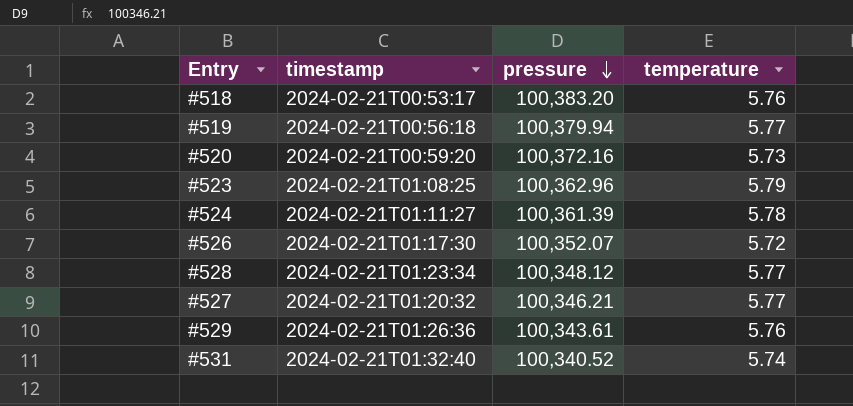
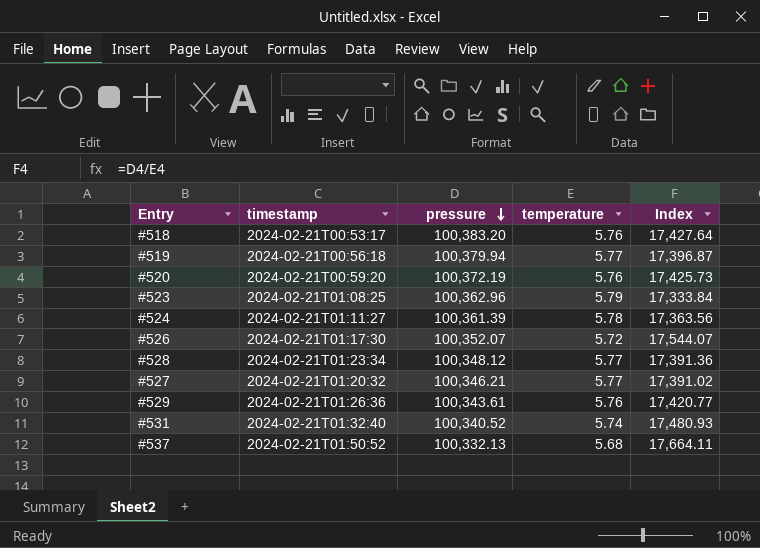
column Index | formula: none -> [pressure] / [temperature]
#520 | pressure: 100,372.16 -> 100,372.19
#520 | temperature: 5.73 -> 5.76
row #537: none -> 2024-02-21T01:50:52 | 100,332.13 | 5.68 | 17,664.11

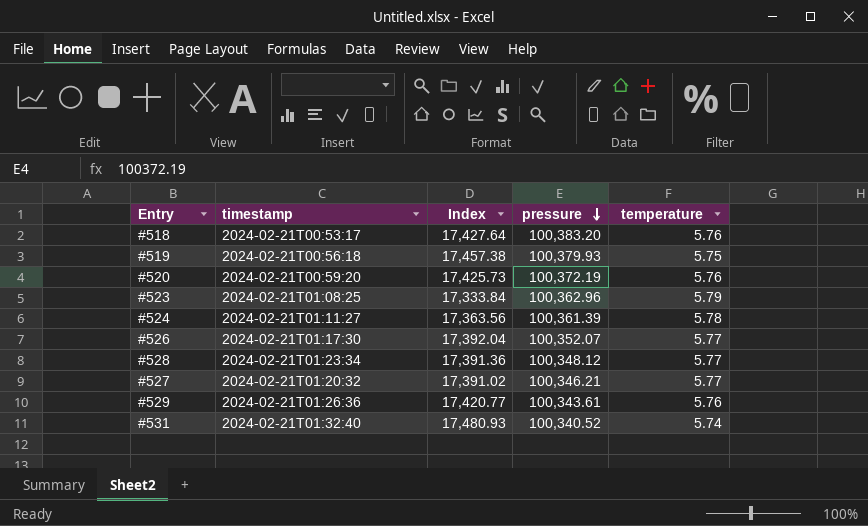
column Index | position: 5 -> 3
row #537: 2024-02-21T01:50:52 | 100,332.13 | 5.68 | 17,664.11 -> none
#519 | Index: 17,396.87 -> 17,457.38
#519 | pressure: 100,379.94 -> 100,379.93
#519 | temperature: 5.77 -> 5.75
#526 | Index: 17,544.07 -> 17,392.04
#526 | temperature: 5.72 -> 5.77

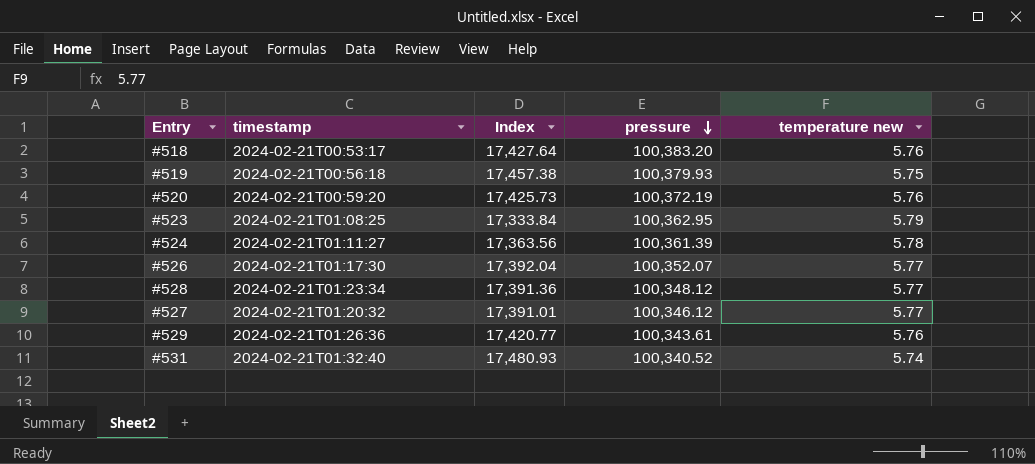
column name: temperature -> temperature new
#523 | pressure: 100,362.96 -> 100,362.95
#527 | Index: 17,391.02 -> 17,391.01
#527 | pressure: 100,346.21 -> 100,346.12

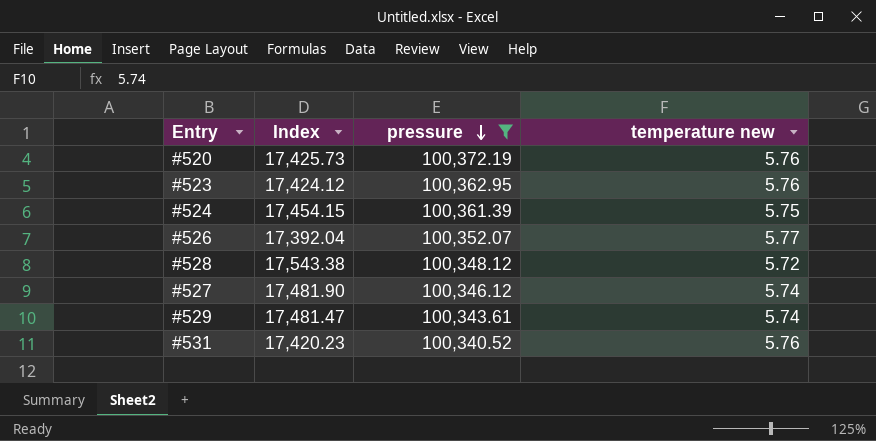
filter: none -> pressure <= 100,372.19
column timestamp | position: 2 -> none
#523 | Index: 17,333.84 -> 17,424.12
#523 | temperature new: 5.79 -> 5.76
#524 | Index: 17,363.56 -> 17,454.15
#524 | temperature new: 5.78 -> 5.75
#528 | Index: 17,391.36 -> 17,543.38
#528 | temperature new: 5.77 -> 5.72
#527 | Index: 17,391.01 -> 17,481.90
#527 | temperature new: 5.77 -> 5.74
#529 | Index: 17,420.77 -> 17,481.47
#529 | temperature new: 5.76 -> 5.74
#531 | Index: 17,480.93 -> 17,420.23
#531 | temperature new: 5.74 -> 5.76

